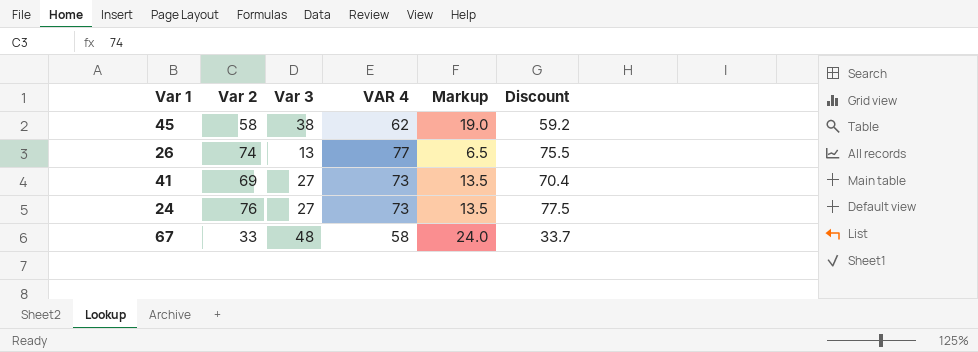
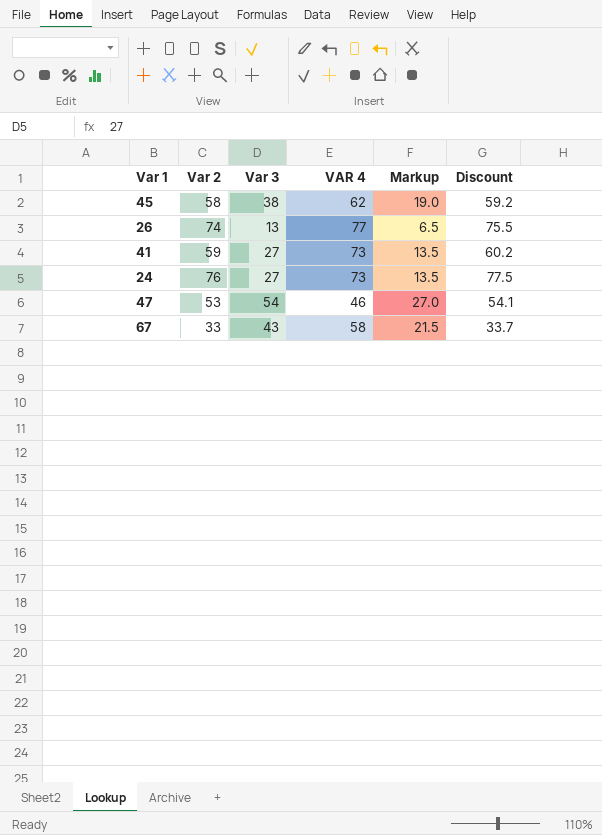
41 | Var 2: 69 -> 59
41 | Discount: 70.4 -> 60.2
row 47: none -> 53 | 54 | 46 | 27.0 | 54.1
67 | Var 3: 48 -> 43
67 | Markup: 24.0 -> 21.5

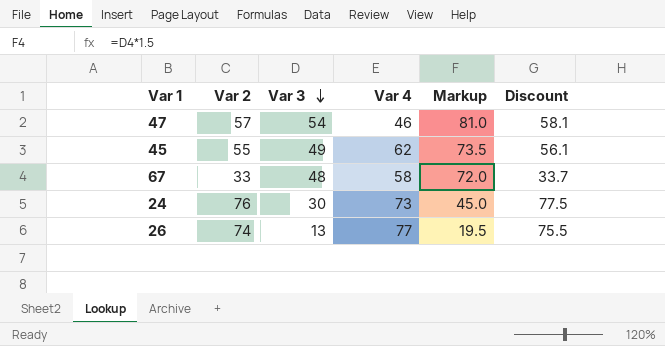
row order: none -> Var 3 descending
column name: VAR 4 -> Var 4
column Markup | formula: [Var 3] * 0.5 -> [Var 3] * 1.5
row 41: 59 | 27 | 73 | 13.5 | 60.2 -> none
47 | Var 2: 53 -> 57
47 | Discount: 54.1 -> 58.1
45 | Var 2: 58 -> 55
45 | Var 3: 38 -> 49
45 | Discount: 59.2 -> 56.1
67 | Var 3: 43 -> 48
24 | Var 3: 27 -> 30

